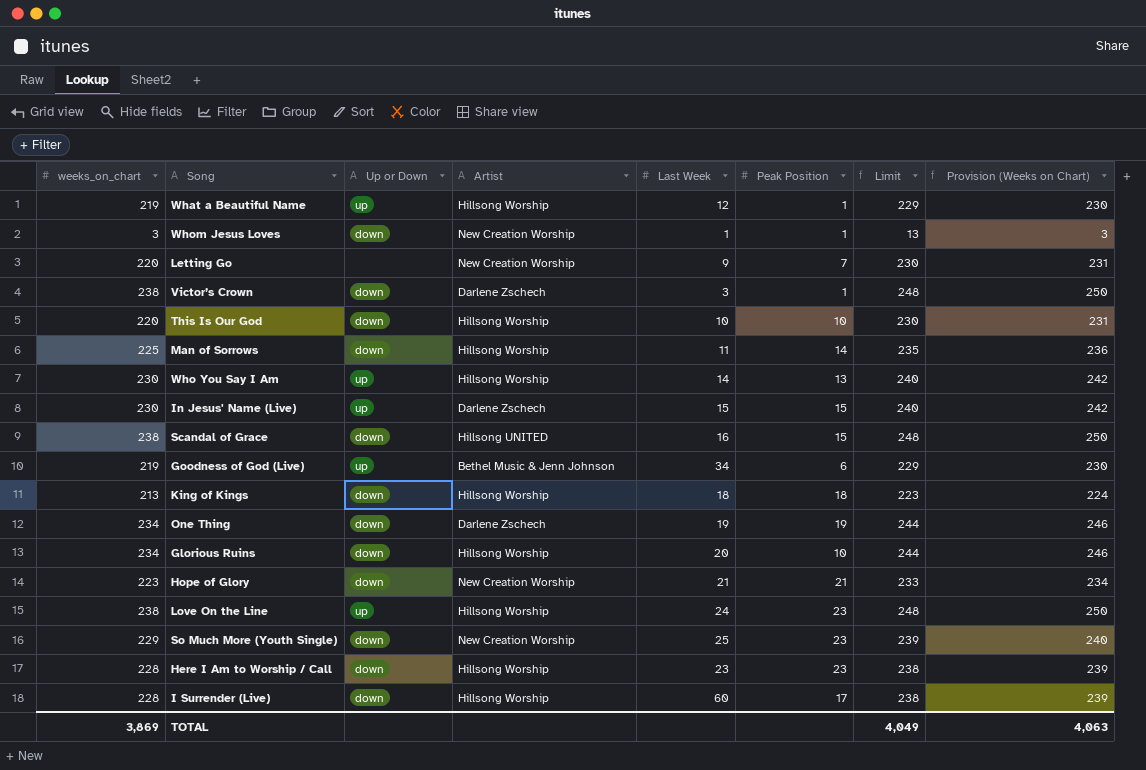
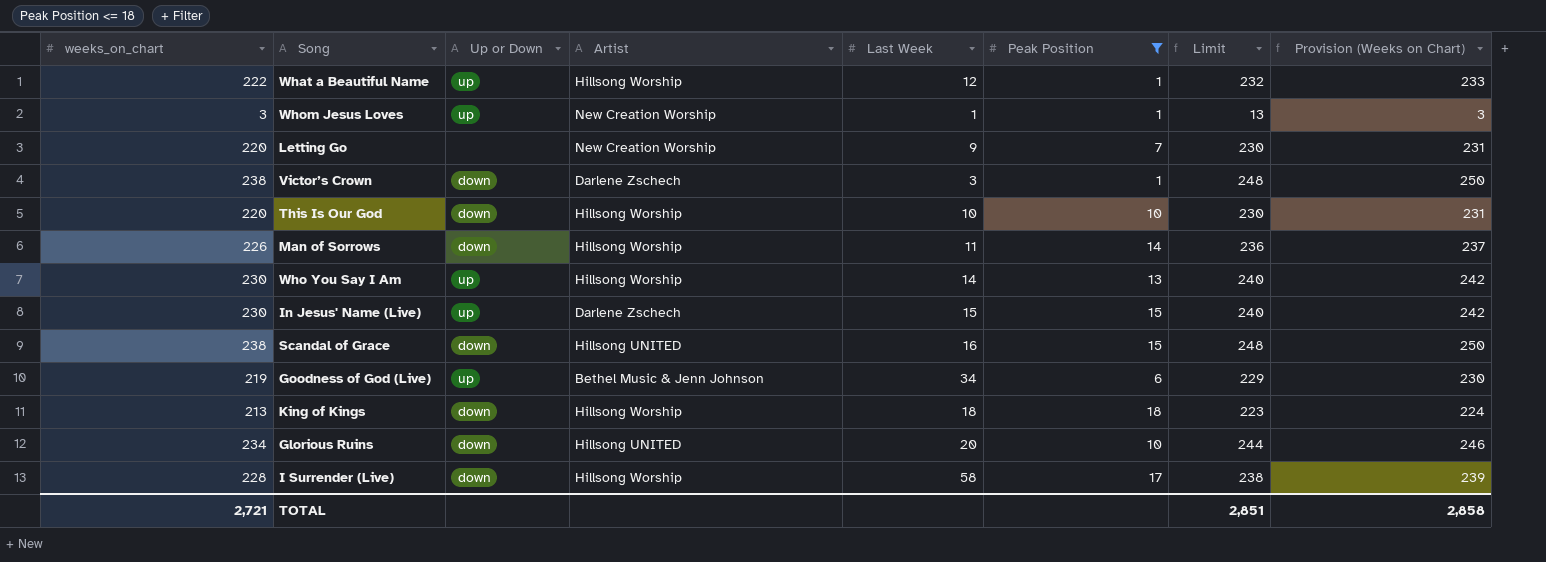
filter: none -> Peak Position <= 18
What a Beautiful Name | weeks_on_chart: 219 -> 222
What a Beautiful Name | Limit: 229 -> 232
What a Beautiful Name | Provision (Weeks on Chart): 230 -> 233
Whom Jesus Loves | Up or Down: down -> up
Man of Sorrows | weeks_on_chart: 225 -> 226
Man of Sorrows | Limit: 235 -> 236
Man of Sorrows | Provision (Weeks on Chart): 236 -> 237
Glorious Ruins | Artist: Hillsong Worship -> Hillsong UNITED
I Surrender (Live) | Last Week: 60 -> 58
TOTAL | weeks_on_chart: 3,869 -> 2,721
TOTAL | Limit: 4,049 -> 2,851
TOTAL | Provision (Weeks on Chart): 4,063 -> 2,858

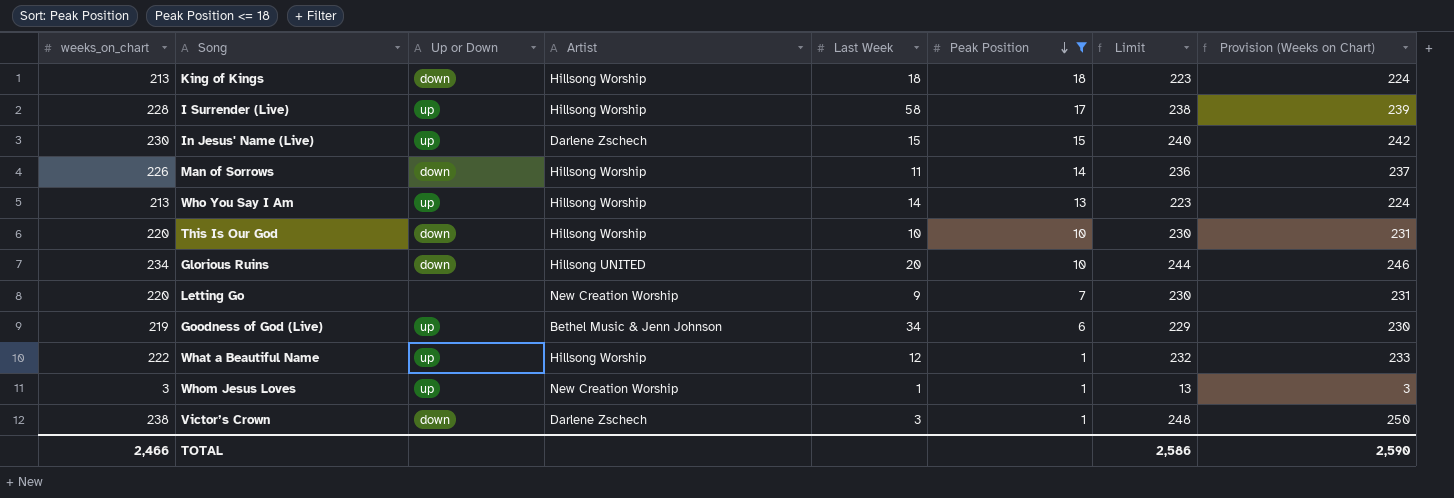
row order: none -> Peak Position descending
row Scandal of Grace: 238 | down | Hillsong UNITED | 16 | 15 | 248 | 250 -> none
I Surrender (Live) | Up or Down: down -> up
Who You Say I Am | weeks_on_chart: 230 -> 213
Who You Say I Am | Limit: 240 -> 223
Who You Say I Am | Provision (Weeks on Chart): 242 -> 224
TOTAL | weeks_on_chart: 2,721 -> 2,466
TOTAL | Limit: 2,851 -> 2,586
TOTAL | Provision (Weeks on Chart): 2,858 -> 2,590

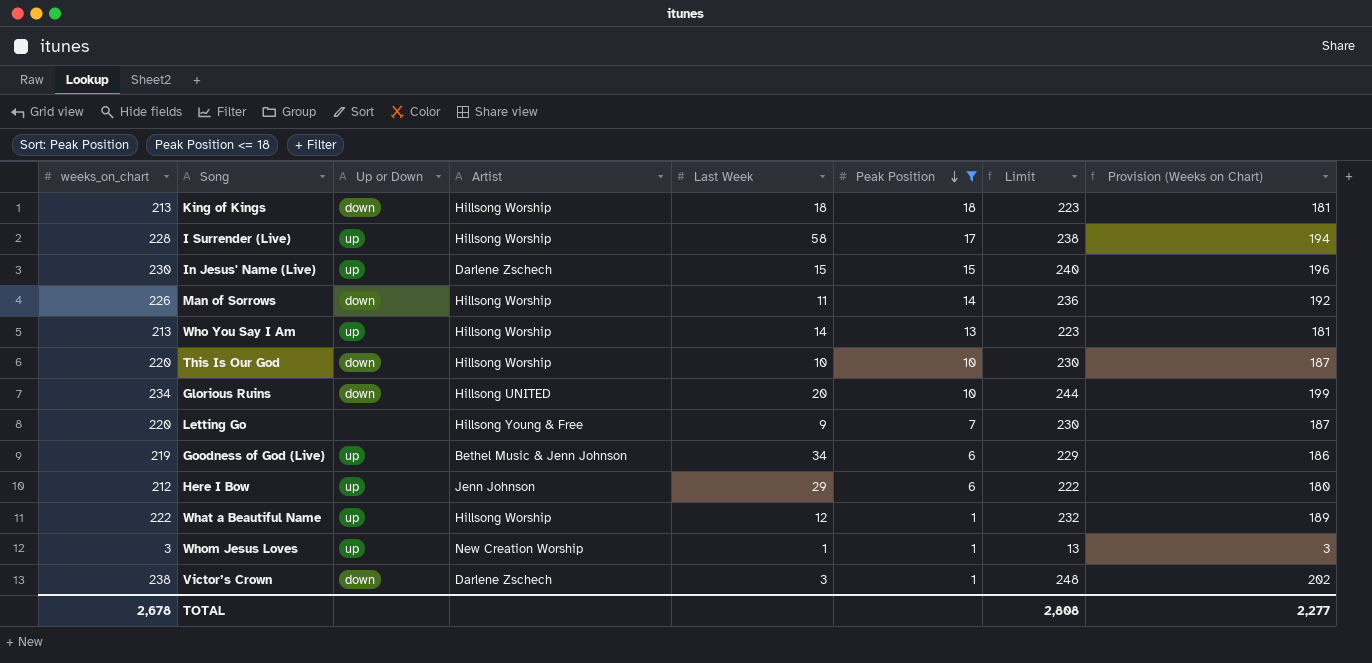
column Provision (Weeks on Chart) | formula: [weeks_on_chart] * 1.05 -> [weeks_on_chart] * 0.85
Letting Go | Artist: New Creation Worship -> Hillsong Young & Free
row Here I Bow: none -> 212 | up | Jenn Johnson | 29 | 6 | 222 | 180
TOTAL | weeks_on_chart: 2,466 -> 2,678
TOTAL | Limit: 2,586 -> 2,808
TOTAL | Provision (Weeks on Chart): 2,590 -> 2,277

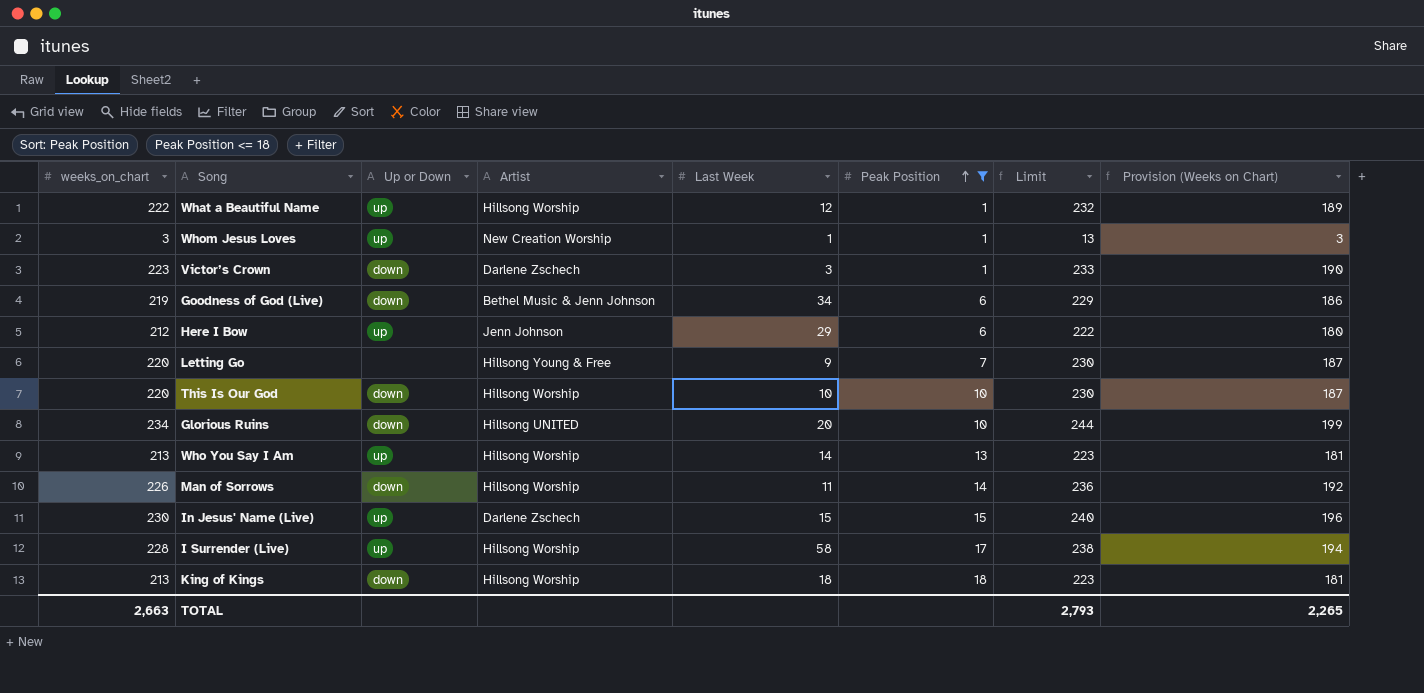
row order: Peak Position descending -> Peak Position ascending
Victor’s Crown | weeks_on_chart: 238 -> 223
Victor’s Crown | Limit: 248 -> 233
Victor’s Crown | Provision (Weeks on Chart): 202 -> 190
Goodness of God (Live) | Up or Down: up -> down
TOTAL | weeks_on_chart: 2,678 -> 2,663
TOTAL | Limit: 2,808 -> 2,793
TOTAL | Provision (Weeks on Chart): 2,277 -> 2,265

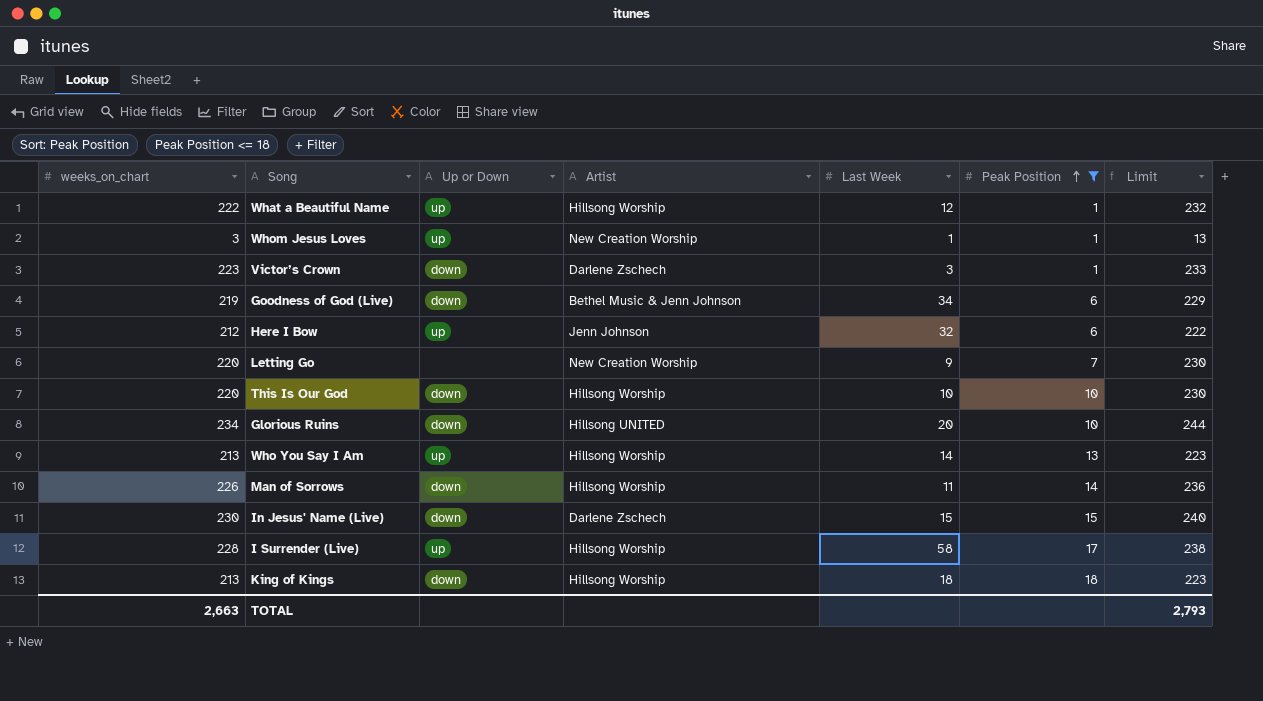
column Provision (Weeks on Chart) | formula: [weeks_on_chart] * 0.85 -> none
Here I Bow | Last Week: 29 -> 32
Letting Go | Artist: Hillsong Young & Free -> New Creation Worship
In Jesus' Name (Live) | Up or Down: up -> down

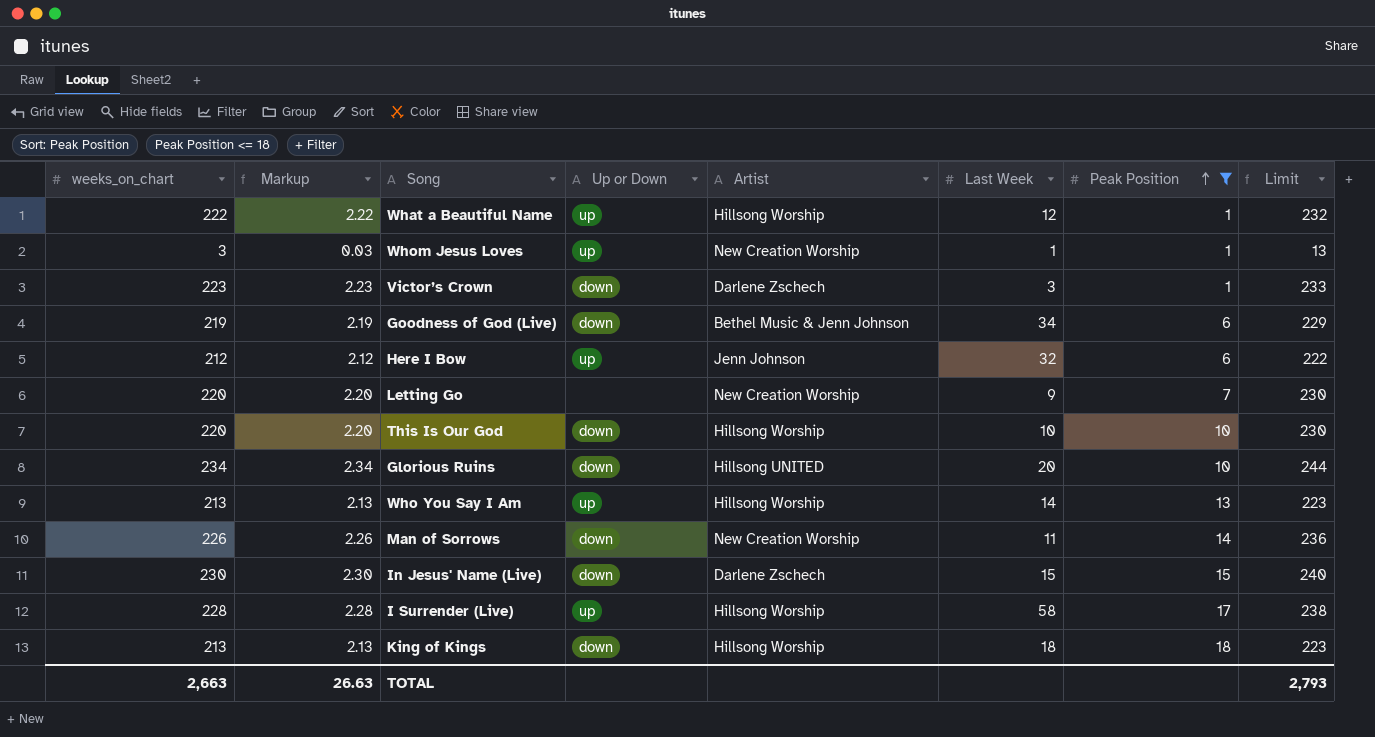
column Markup | formula: none -> [weeks_on_chart] * 0.01
Man of Sorrows | Artist: Hillsong Worship -> New Creation Worship

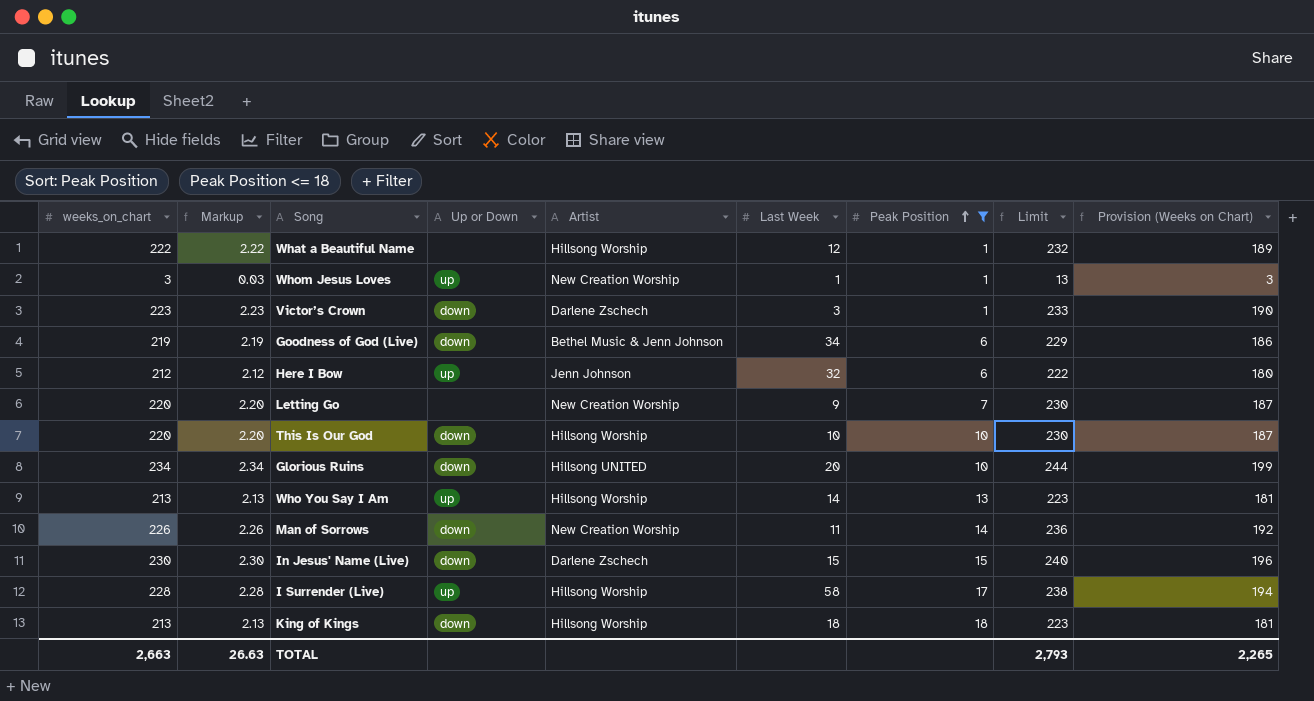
column Provision (Weeks on Chart) | formula: none -> [weeks_on_chart] * 0.85
What a Beautiful Name | Up or Down: up -> none

